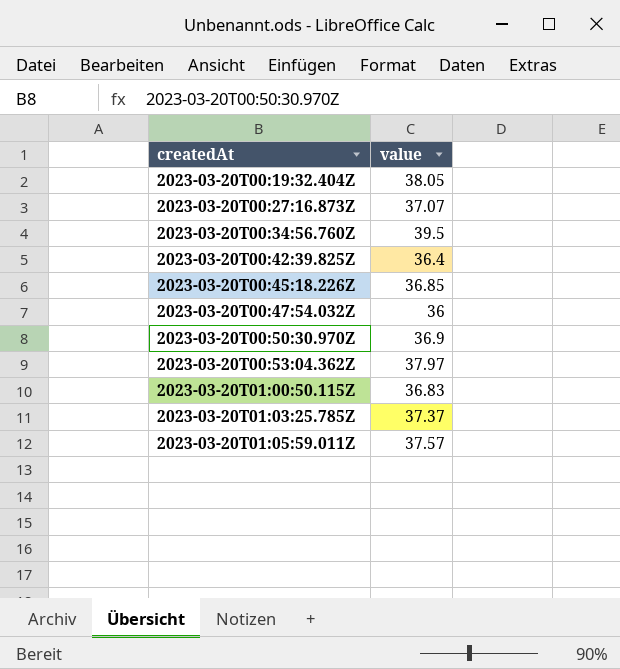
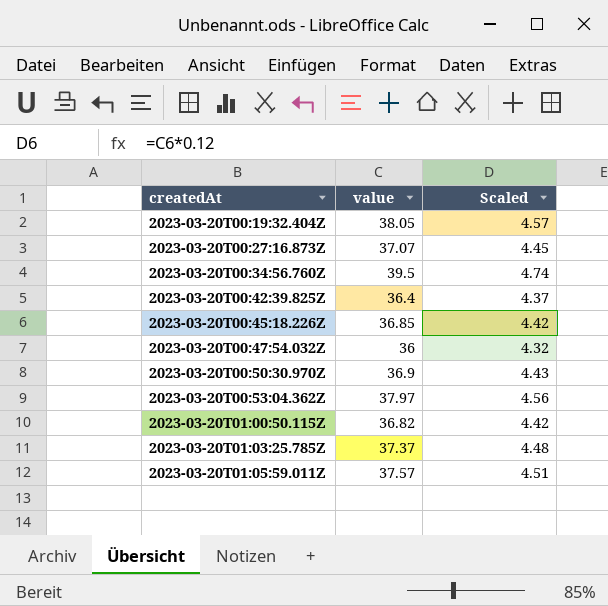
column Scaled | formula: none -> [value] * 0.12
2023-03-20T01:00:50.115Z | value: 36.83 -> 36.82

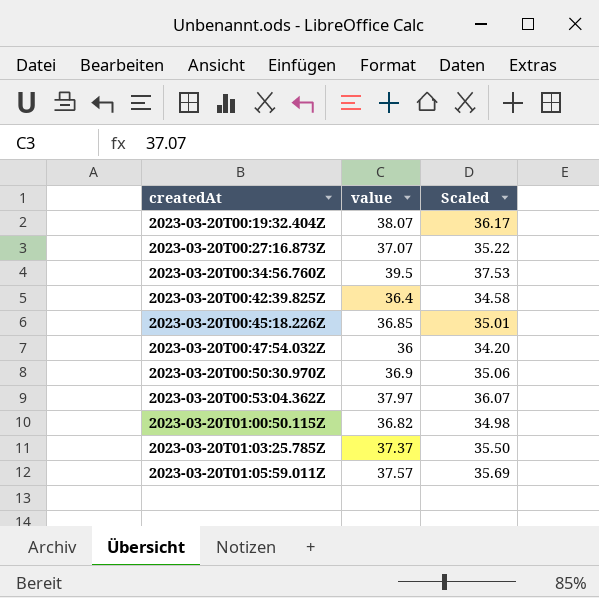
column Scaled | formula: [value] * 0.12 -> [value] * 0.95
2023-03-20T00:19:32.404Z | value: 38.05 -> 38.07

